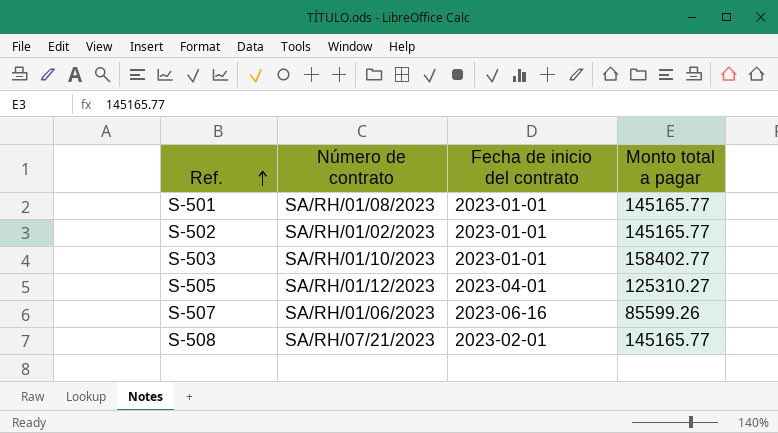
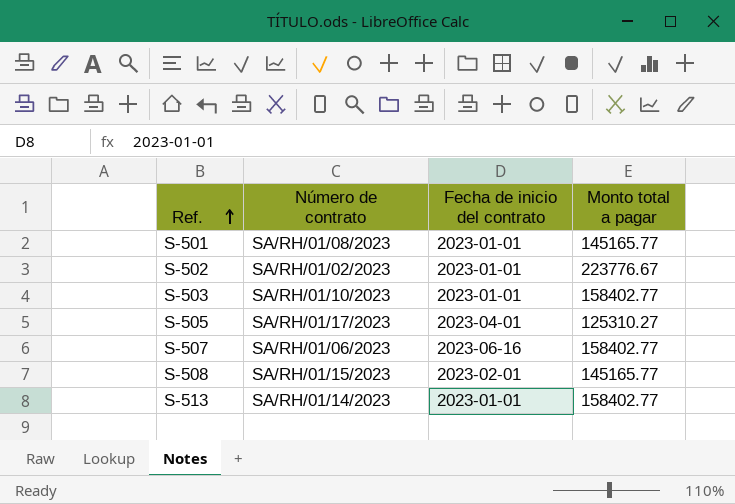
S-502 | Monto total a pagar: 145165.77 -> 223776.67
S-505 | Número de contrato: SA/RH/01/12/2023 -> SA/RH/01/17/2023
S-507 | Monto total a pagar: 85599.26 -> 158402.77
S-508 | Número de contrato: SA/RH/07/21/2023 -> SA/RH/01/15/2023
row S-513: none -> SA/RH/01/14/2023 | 2023-01-01 | 158402.77

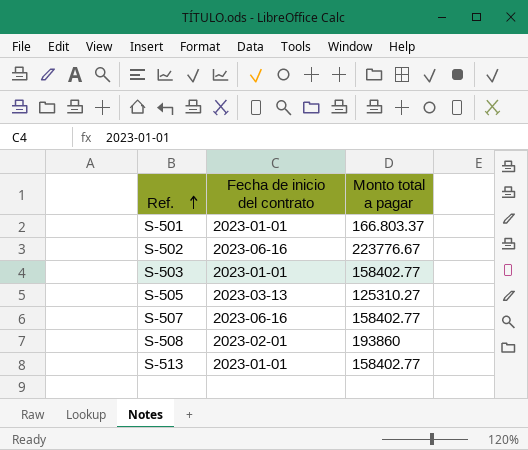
column Número de contrato | position: 2 -> none
S-501 | Monto total a pagar: 145165.77 -> 166.803.37
S-502 | Fecha de inicio del contrato: 2023-01-01 -> 2023-06-16
S-505 | Fecha de inicio del contrato: 2023-04-01 -> 2023-03-13
S-508 | Monto total a pagar: 145165.77 -> 193860

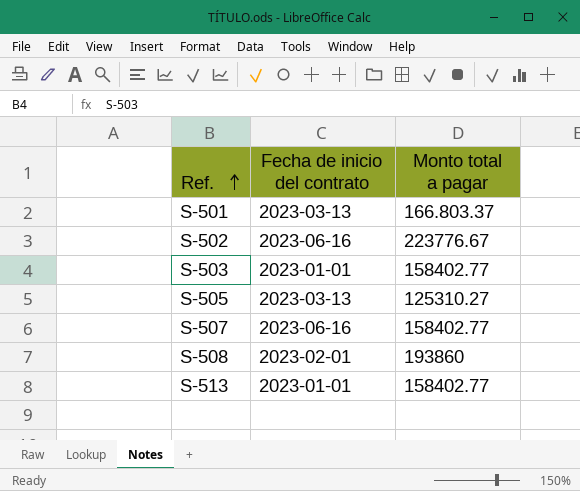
S-501 | Fecha de inicio del contrato: 2023-01-01 -> 2023-03-13

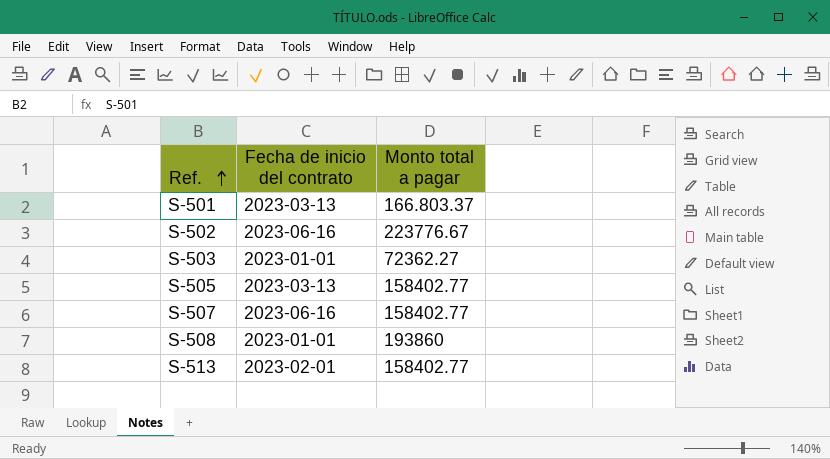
S-503 | Monto total a pagar: 158402.77 -> 72362.27
S-505 | Monto total a pagar: 125310.27 -> 158402.77
S-508 | Fecha de inicio del contrato: 2023-02-01 -> 2023-01-01
S-513 | Fecha de inicio del contrato: 2023-01-01 -> 2023-02-01

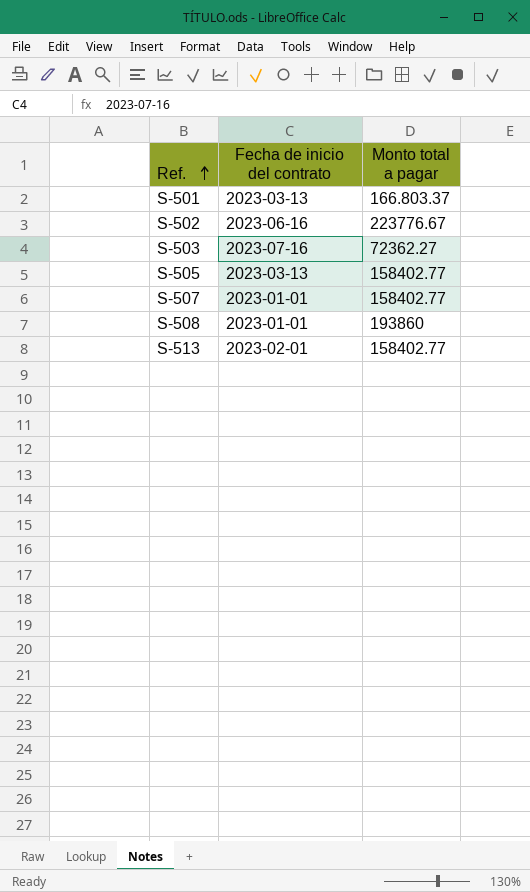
S-503 | Fecha de inicio del contrato: 2023-01-01 -> 2023-07-16
S-507 | Fecha de inicio del contrato: 2023-06-16 -> 2023-01-01

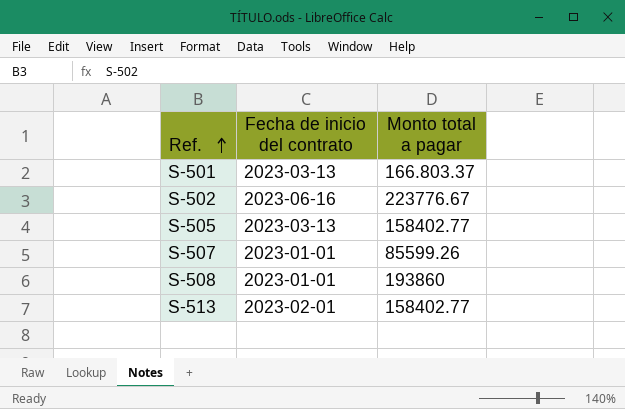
row S-503: 2023-07-16 | 72362.27 -> none
S-507 | Monto total a pagar: 158402.77 -> 85599.26

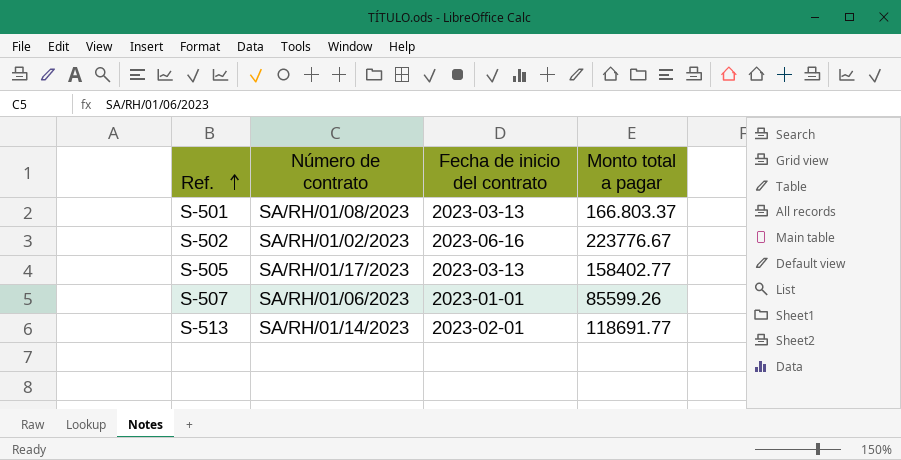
column Número de contrato | position: none -> 2
row S-508: 2023-01-01 | 193860 -> none
S-513 | Monto total a pagar: 158402.77 -> 118691.77

